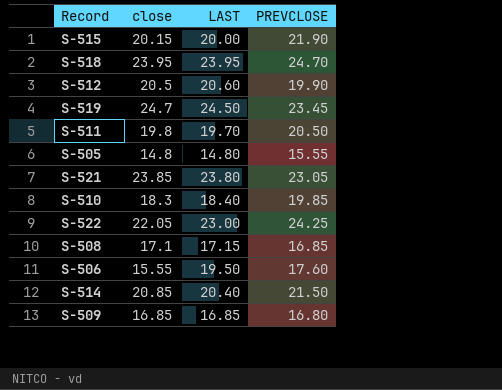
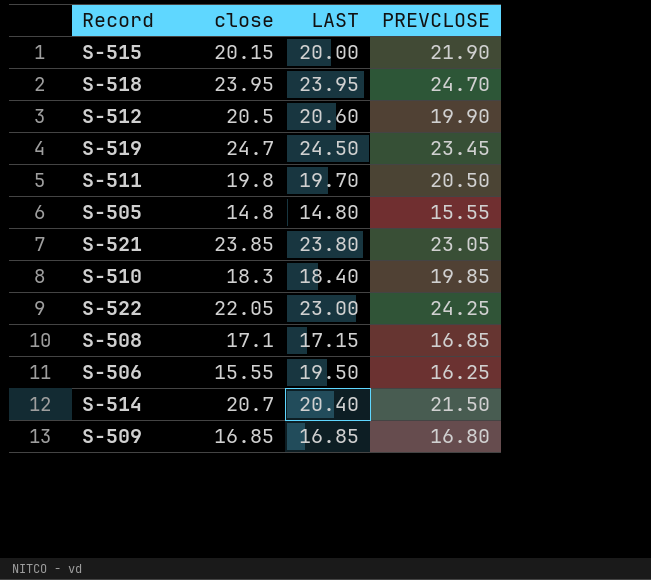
S-506 | PREVCLOSE: 17.60 -> 16.25
S-514 | close: 20.85 -> 20.7

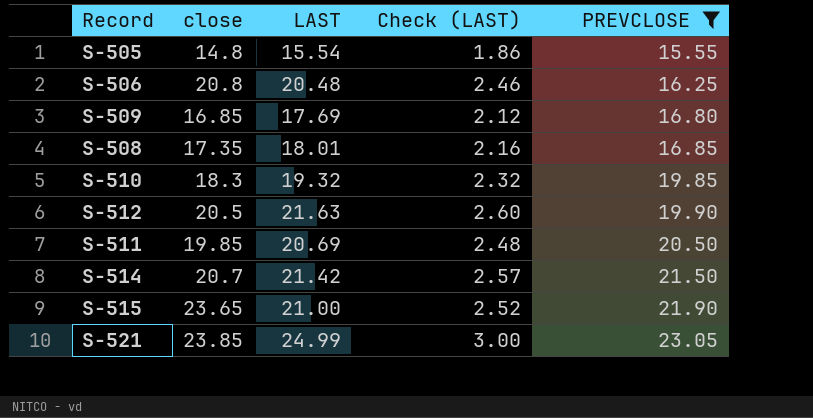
filter: none -> PREVCLOSE <= 23.05
row order: none -> PREVCLOSE ascending
column Check (LAST) | formula: none -> [LAST] * 0.12
S-505 | LAST: 14.80 -> 15.54
S-506 | close: 15.55 -> 20.8
S-506 | LAST: 19.50 -> 20.48
S-509 | LAST: 16.85 -> 17.69
S-508 | close: 17.1 -> 17.35
S-508 | LAST: 17.15 -> 18.01
S-510 | LAST: 18.40 -> 19.32
S-512 | LAST: 20.60 -> 21.63
S-511 | close: 19.8 -> 19.85
S-511 | LAST: 19.70 -> 20.69
S-514 | LAST: 20.40 -> 21.42
S-515 | close: 20.15 -> 23.65
S-515 | LAST: 20.00 -> 21.00
S-521 | LAST: 23.80 -> 24.99

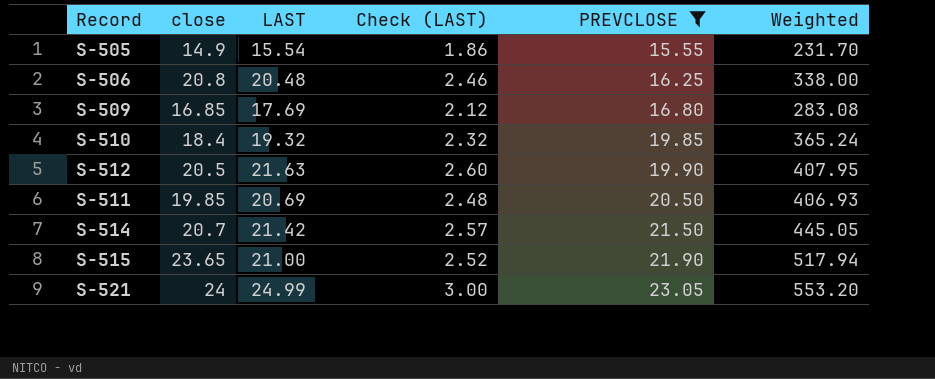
column Weighted | formula: none -> [close] * [PREVCLOSE]
row S-508: 17.35 | 18.01 | 2.16 | 16.85 -> none
S-505 | close: 14.8 -> 14.9
S-510 | close: 18.3 -> 18.4
S-521 | close: 23.85 -> 24

